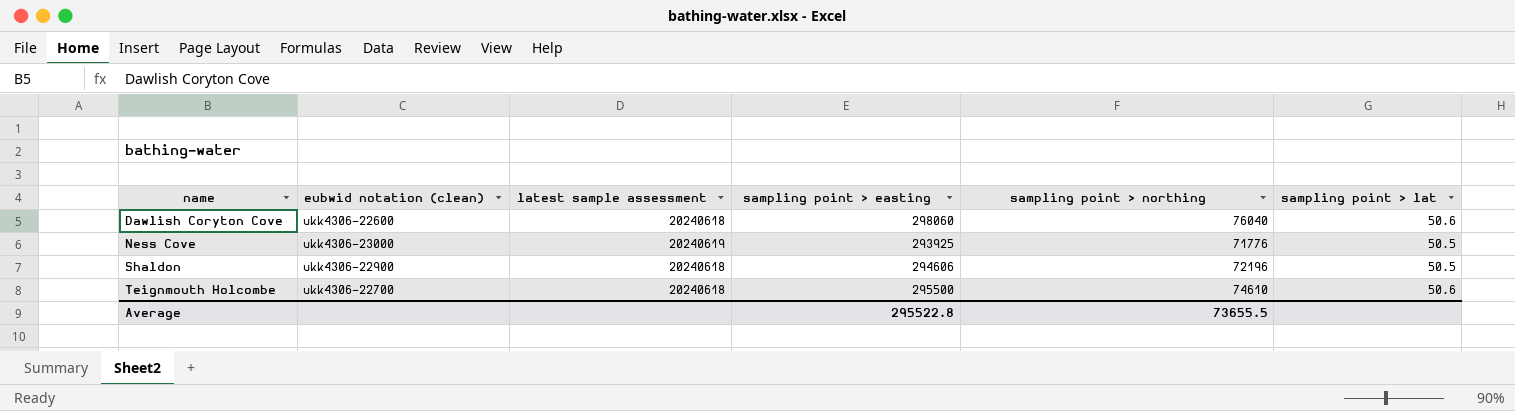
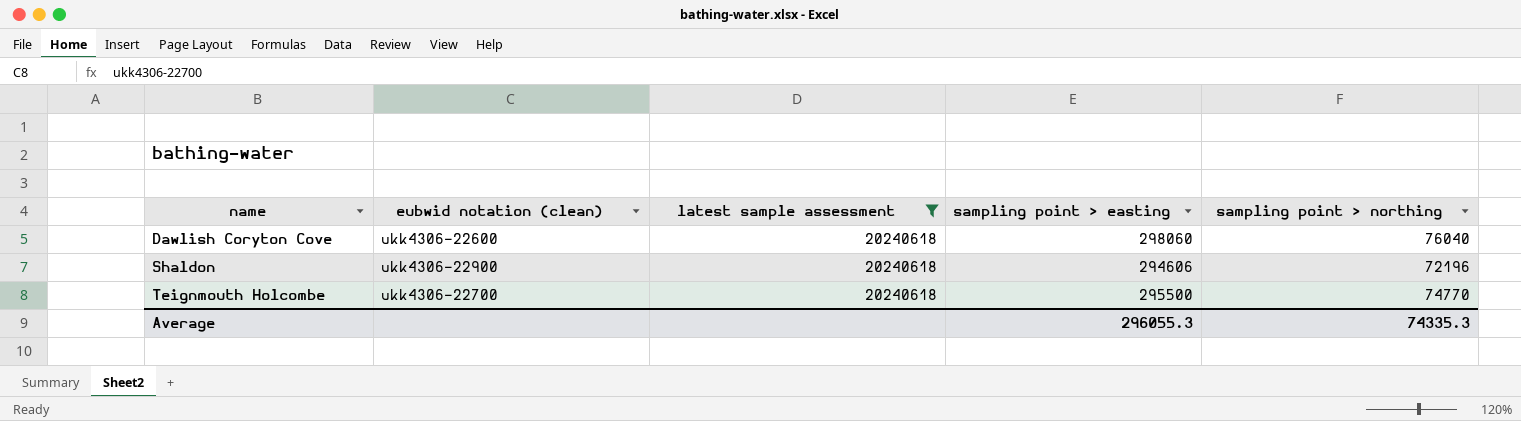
filter: none -> latest sample assessment = 20240618
column sampling point > lat | position: 6 -> none
Teignmouth Holcombe | sampling point > northing: 74610 -> 74770
Average | sampling point > easting: 295522.8 -> 296055.3
Average | sampling point > northing: 73655.5 -> 74335.3

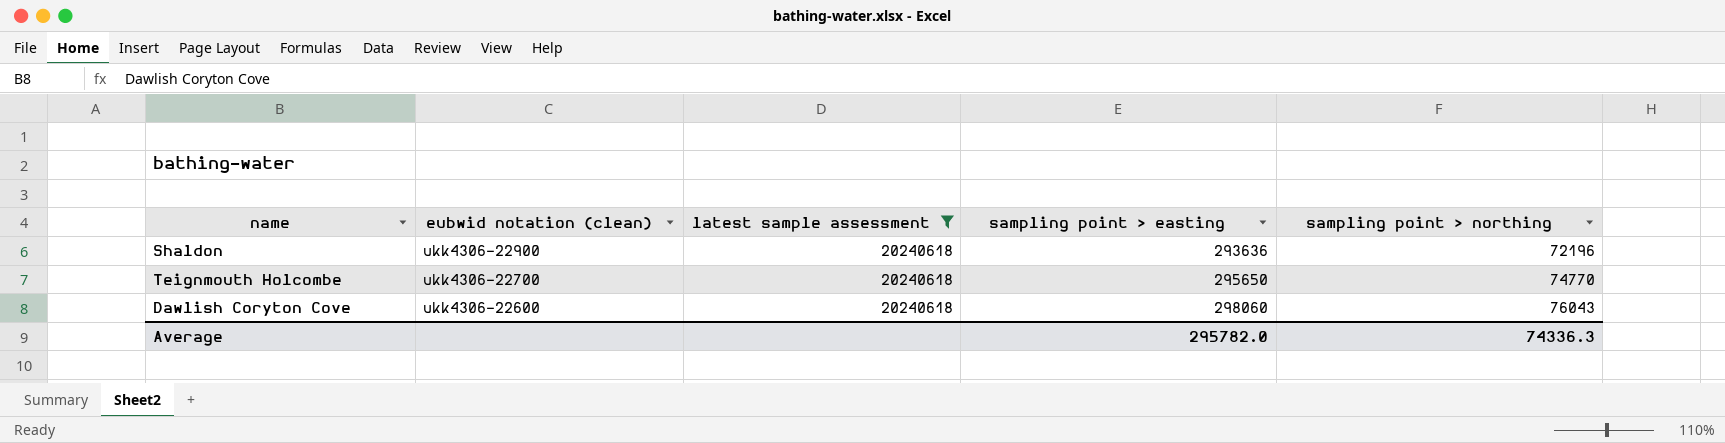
row order: name ascending -> eubwid notation (clean) descending
Shaldon | sampling point > easting: 294606 -> 293636
Teignmouth Holcombe | sampling point > easting: 295500 -> 295650
Dawlish Coryton Cove | sampling point > northing: 76040 -> 76043
Average | sampling point > easting: 296055.3 -> 295782.0
Average | sampling point > northing: 74335.3 -> 74336.3

